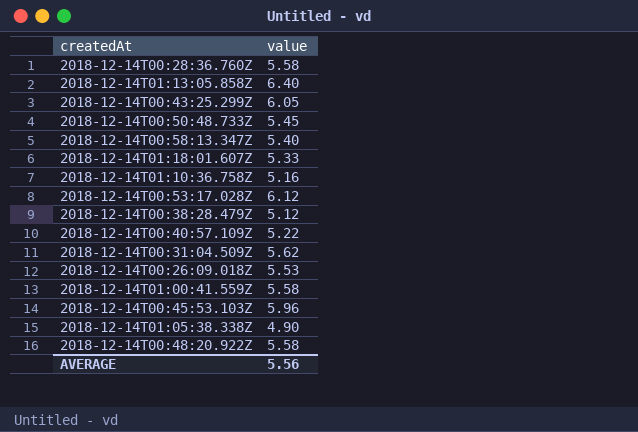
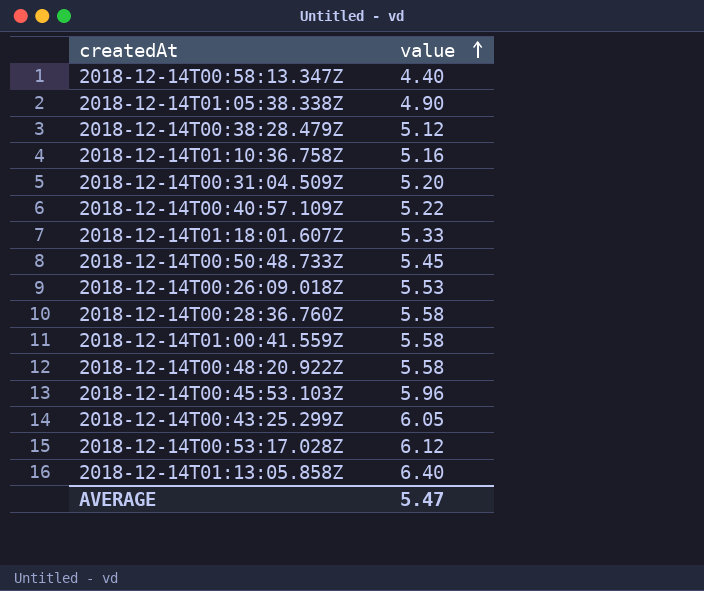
row order: none -> value ascending
2018-12-14T00:58:13.347Z | value: 5.40 -> 4.40
2018-12-14T00:31:04.509Z | value: 5.62 -> 5.20
AVERAGE | value: 5.56 -> 5.47

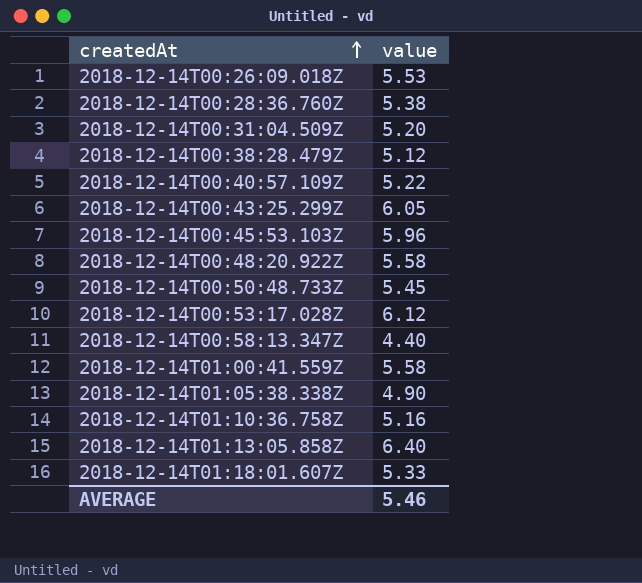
row order: value ascending -> createdAt ascending
2018-12-14T00:28:36.760Z | value: 5.58 -> 5.38
AVERAGE | value: 5.47 -> 5.46

